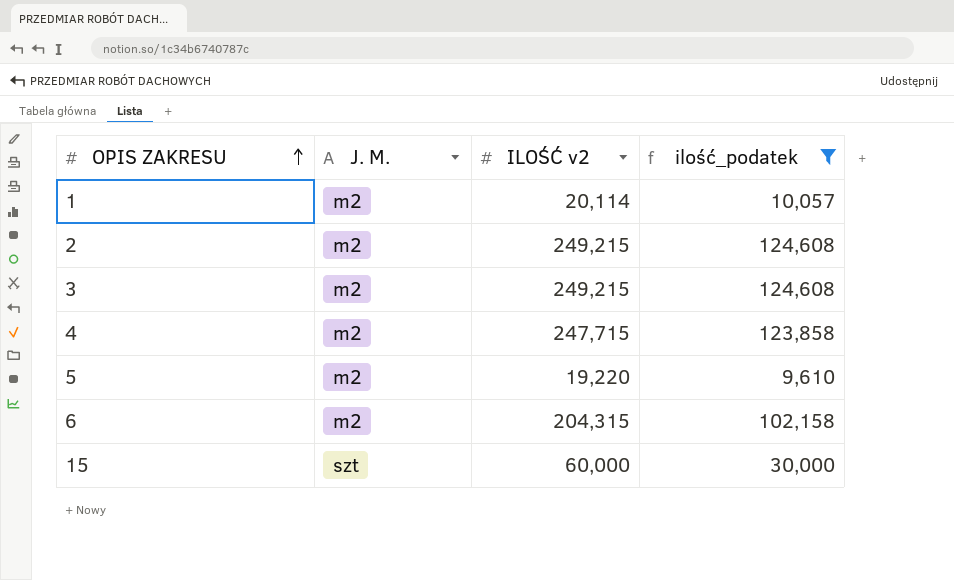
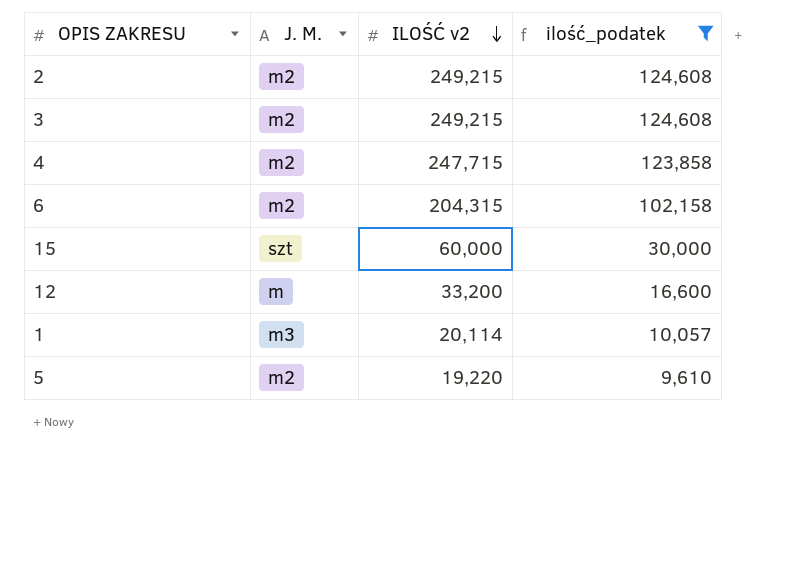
row order: OPIS ZAKRESU ascending -> ILOŚĆ v2 descending
row 12: none -> m | 33,200 | 16,600
1 | J. M.: m2 -> m3

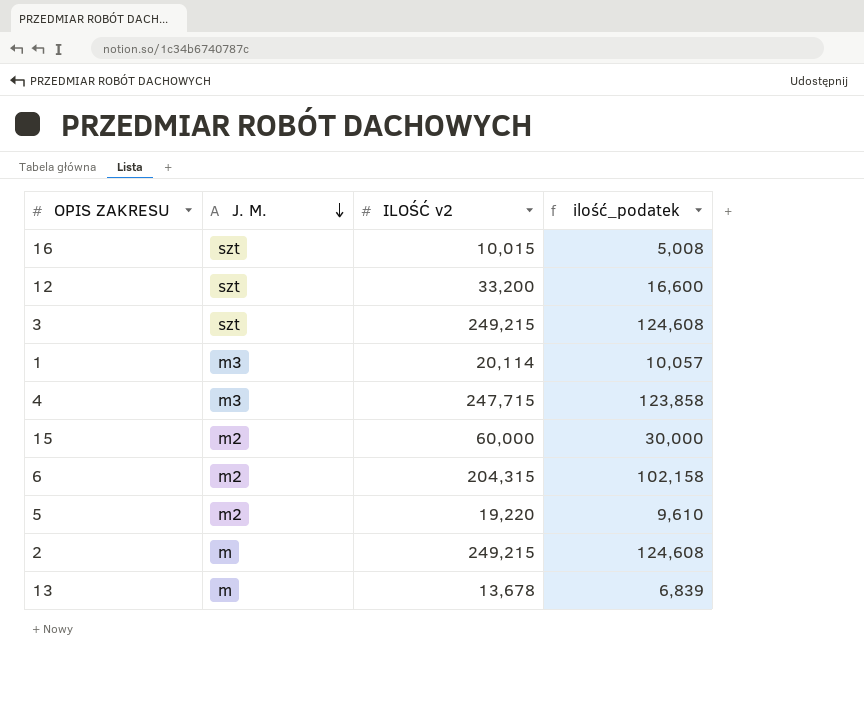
filter: ilość_podatek >= 9,610 -> none
row order: ILOŚĆ v2 descending -> J. M. descending
12 | J. M.: m -> szt
3 | J. M.: m2 -> szt
4 | J. M.: m2 -> m3
15 | J. M.: szt -> m2
2 | J. M.: m2 -> m

